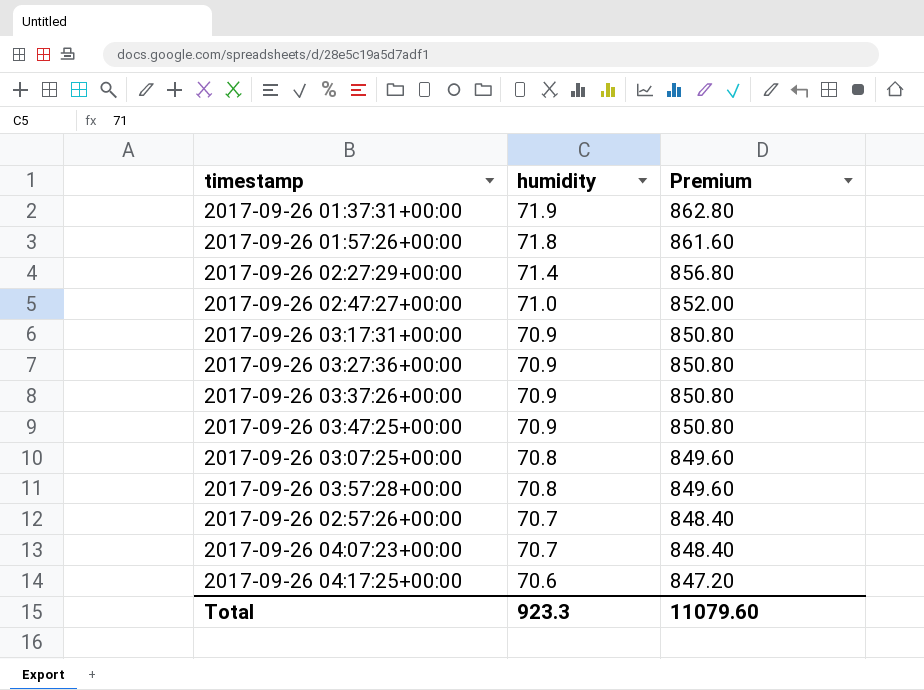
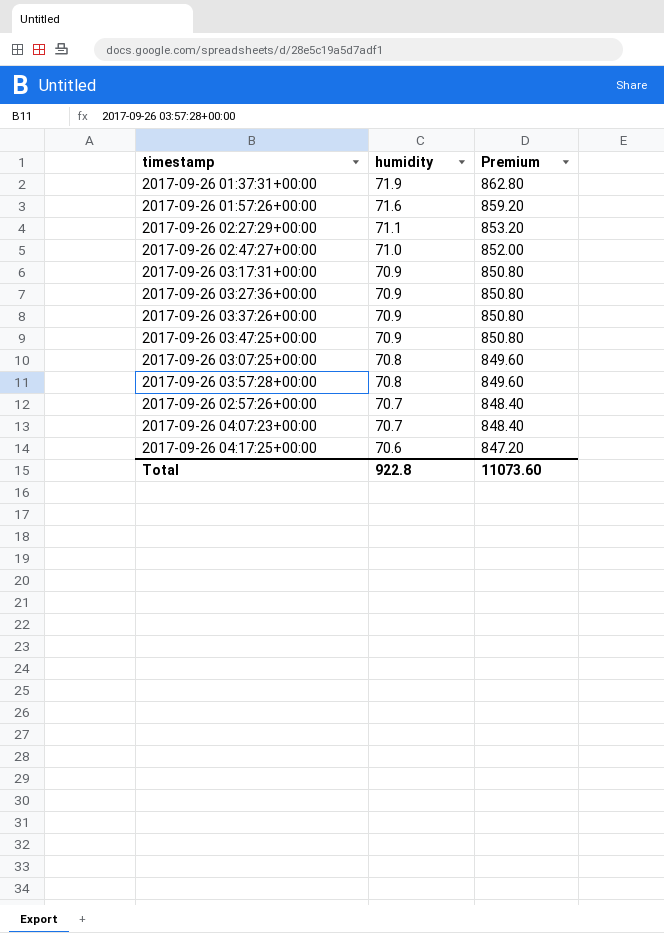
2017-09-26 01:57:26+00:00 | humidity: 71.8 -> 71.6
2017-09-26 01:57:26+00:00 | Premium: 861.60 -> 859.20
2017-09-26 02:27:29+00:00 | humidity: 71.4 -> 71.1
2017-09-26 02:27:29+00:00 | Premium: 856.80 -> 853.20
Total | humidity: 923.3 -> 922.8
Total | Premium: 11079.60 -> 11073.60

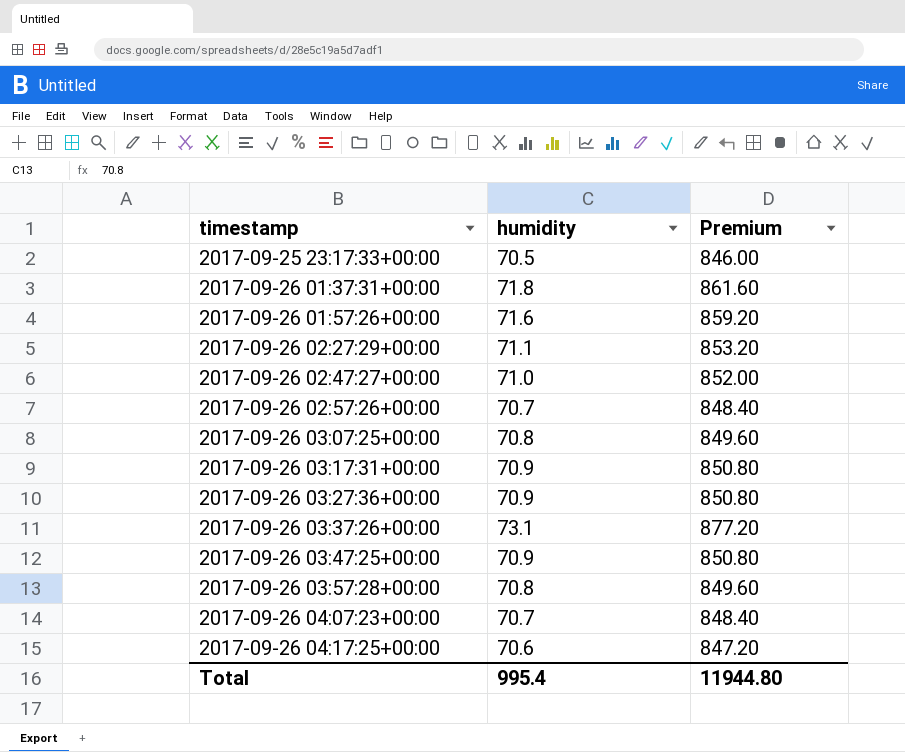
row order: humidity descending -> timestamp ascending
row 2017-09-25 23:17:33+00:00: none -> 70.5 | 846.00
2017-09-26 01:37:31+00:00 | humidity: 71.9 -> 71.8
2017-09-26 01:37:31+00:00 | Premium: 862.80 -> 861.60
2017-09-26 03:37:26+00:00 | humidity: 70.9 -> 73.1
2017-09-26 03:37:26+00:00 | Premium: 850.80 -> 877.20
Total | humidity: 922.8 -> 995.4
Total | Premium: 11073.60 -> 11944.80

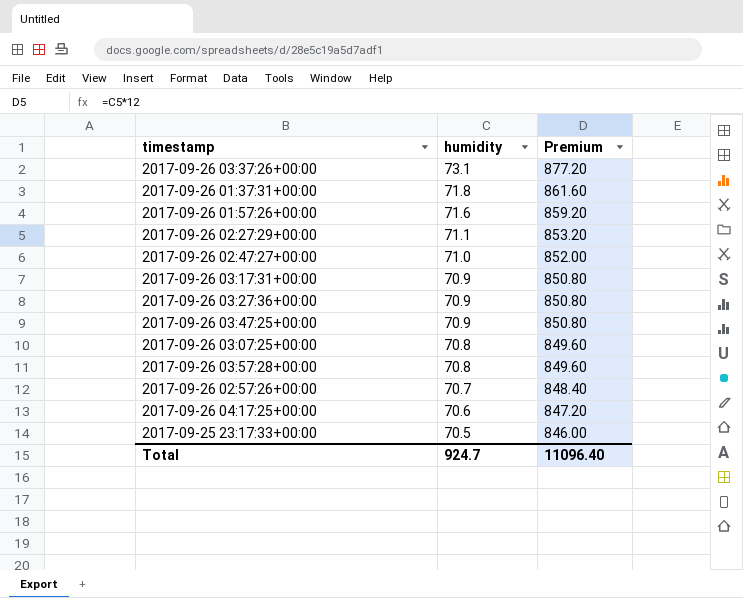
row order: timestamp ascending -> humidity descending
row 2017-09-26 04:07:23+00:00: 70.7 | 848.40 -> none
Total | humidity: 995.4 -> 924.7
Total | Premium: 11944.80 -> 11096.40

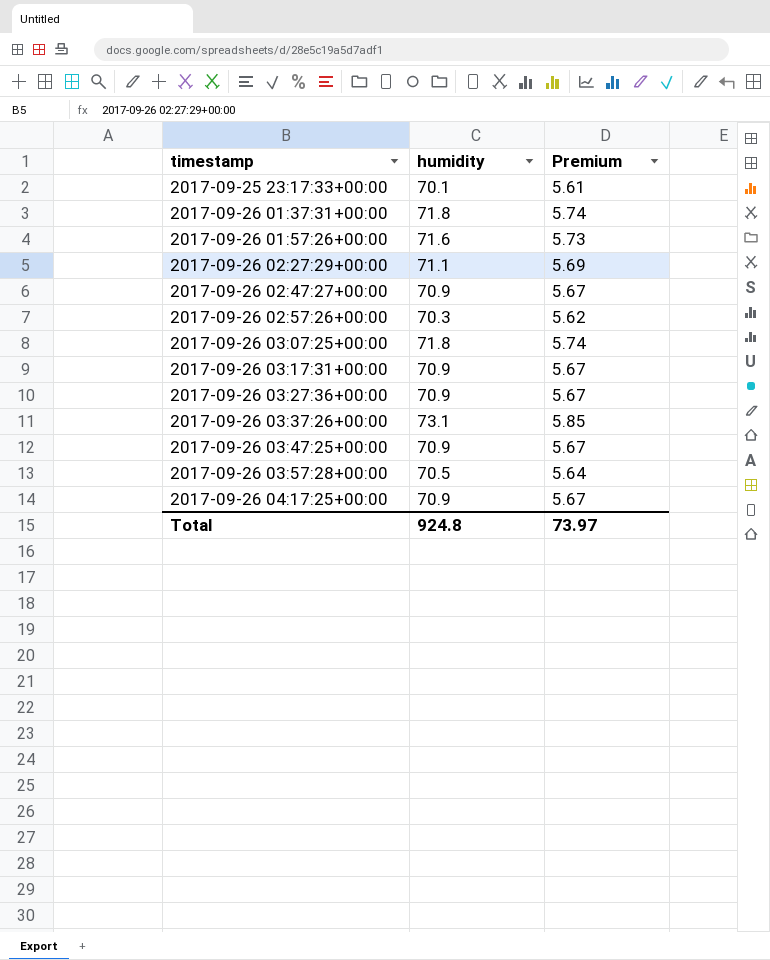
row order: humidity descending -> timestamp ascending
column Premium | formula: [humidity] * 12 -> [humidity] * 0.08
2017-09-25 23:17:33+00:00 | humidity: 70.5 -> 70.1
2017-09-26 02:47:27+00:00 | humidity: 71.0 -> 70.9
2017-09-26 02:57:26+00:00 | humidity: 70.7 -> 70.3
2017-09-26 03:07:25+00:00 | humidity: 70.8 -> 71.8
2017-09-26 03:57:28+00:00 | humidity: 70.8 -> 70.5
2017-09-26 04:17:25+00:00 | humidity: 70.6 -> 70.9
Total | humidity: 924.7 -> 924.8
Total | Premium: 11096.40 -> 73.97

